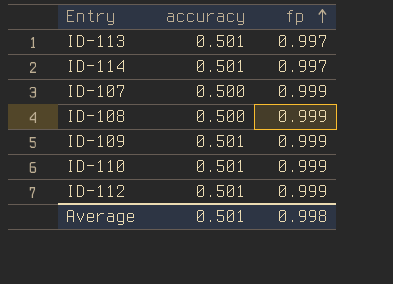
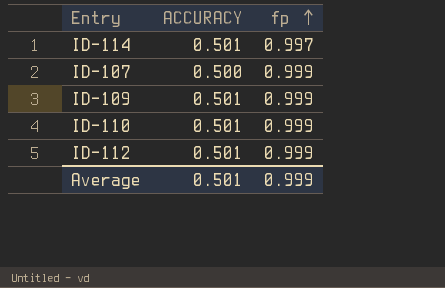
column name: accuracy -> ACCURACY
row ID-113: 0.501 | 0.997 -> none
row ID-108: 0.500 | 0.999 -> none
Average | fp: 0.998 -> 0.999

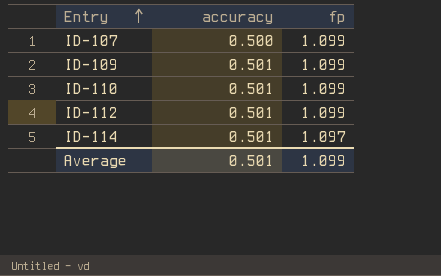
row order: fp ascending -> Entry ascending
column name: ACCURACY -> accuracy
ID-107 | fp: 0.999 -> 1.099
ID-109 | fp: 0.999 -> 1.099
ID-110 | fp: 0.999 -> 1.099
ID-112 | fp: 0.999 -> 1.099
ID-114 | fp: 0.997 -> 1.097
Average | fp: 0.999 -> 1.099

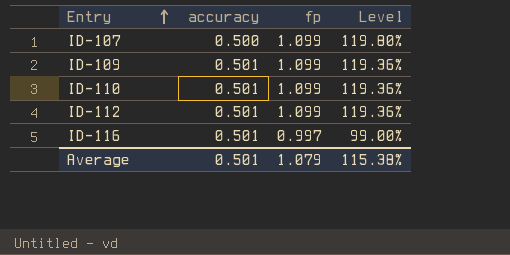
column Level | formula: none -> ([fp] - [accuracy]) / [accuracy]
row ID-114: 0.501 | 1.097 -> none
row ID-116: none -> 0.501 | 0.997 | 99.00%
Average | fp: 1.099 -> 1.079

